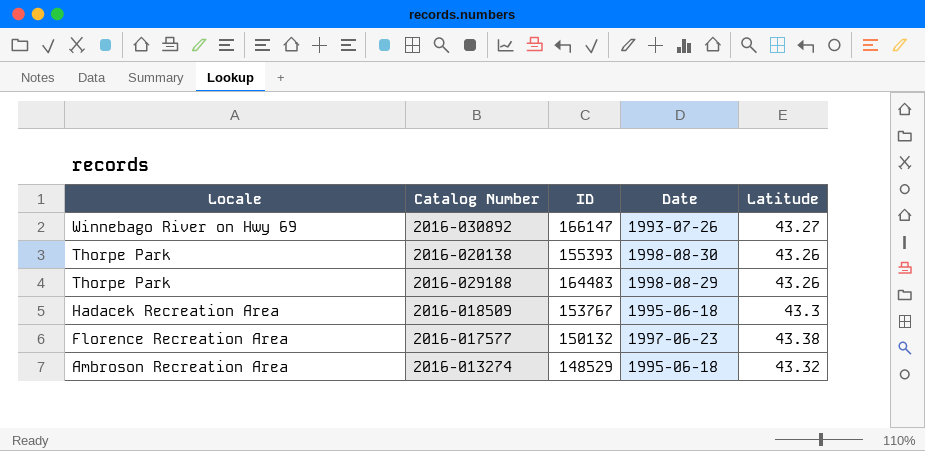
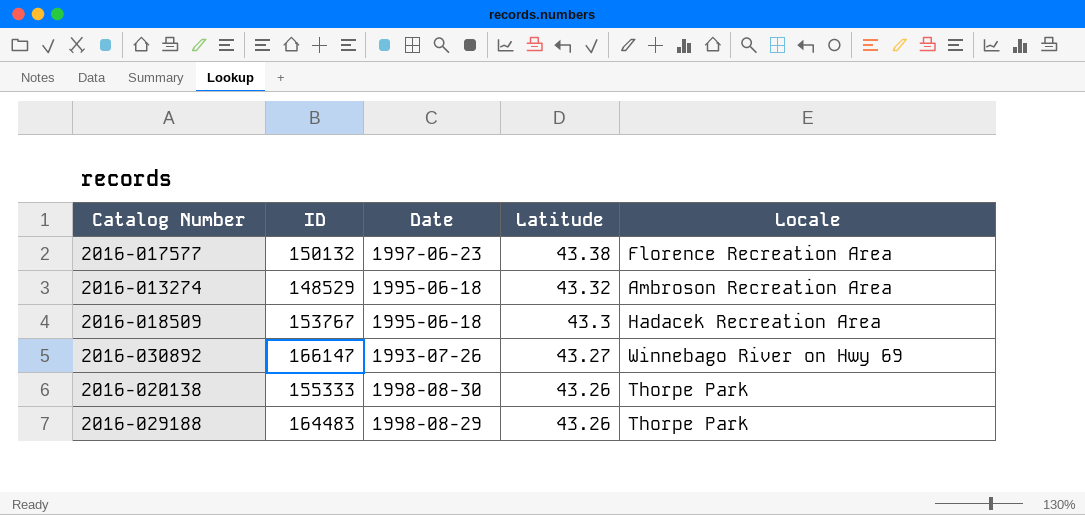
row order: Locale descending -> Latitude descending
column Locale | position: 1 -> 5
2016-020138 | ID: 155393 -> 155333

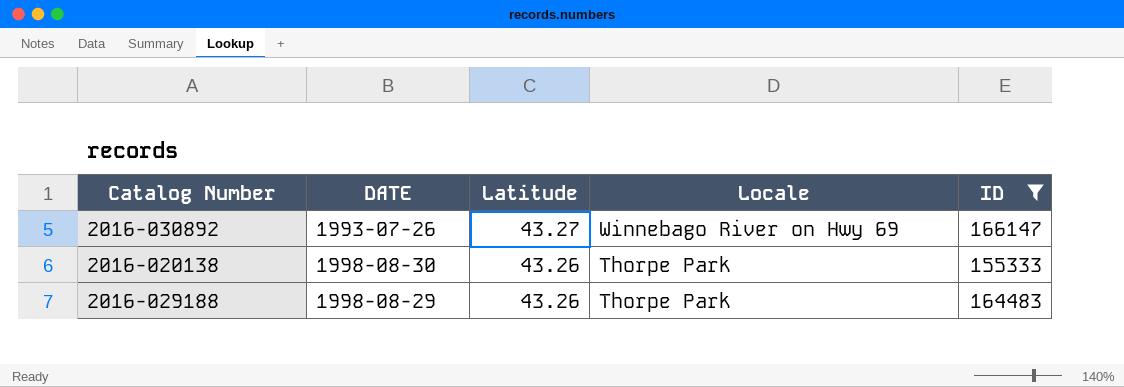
filter: none -> ID >= 155333
column name: Date -> DATE
column ID | position: 2 -> 5

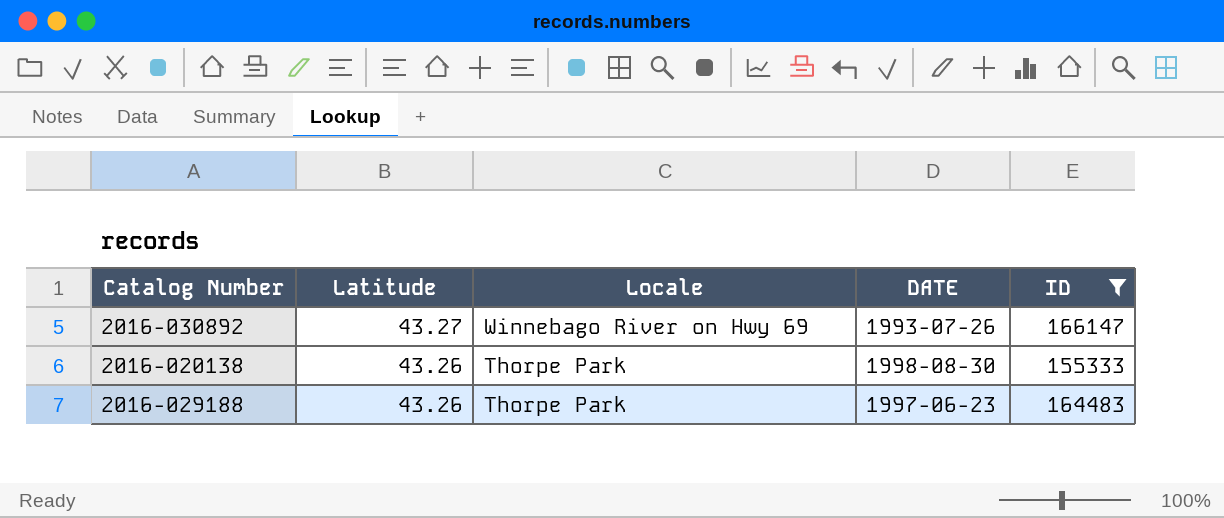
column DATE | position: 2 -> 4
2016-029188 | DATE: 1998-08-29 -> 1997-06-23

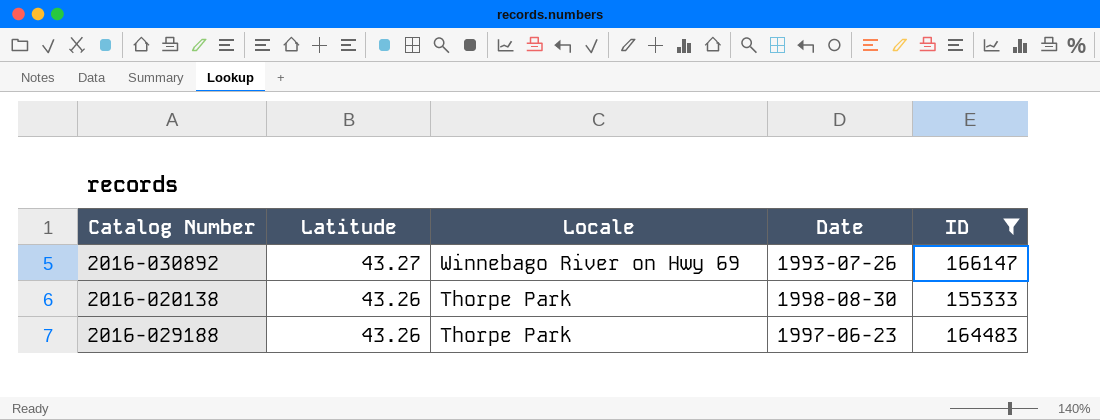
column name: DATE -> Date

